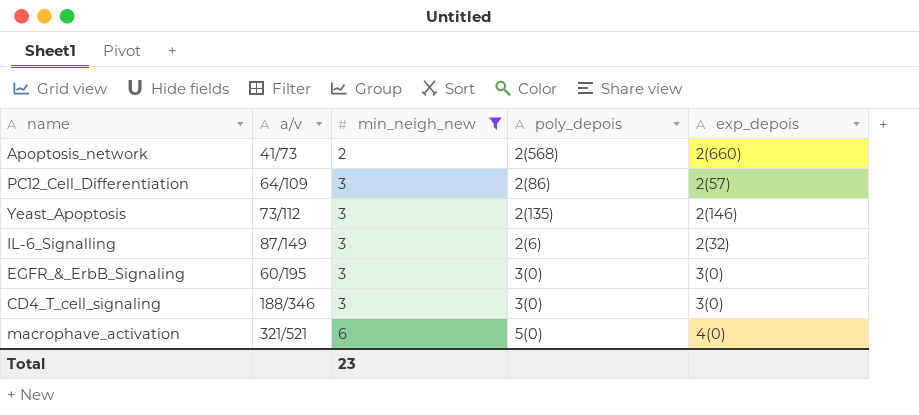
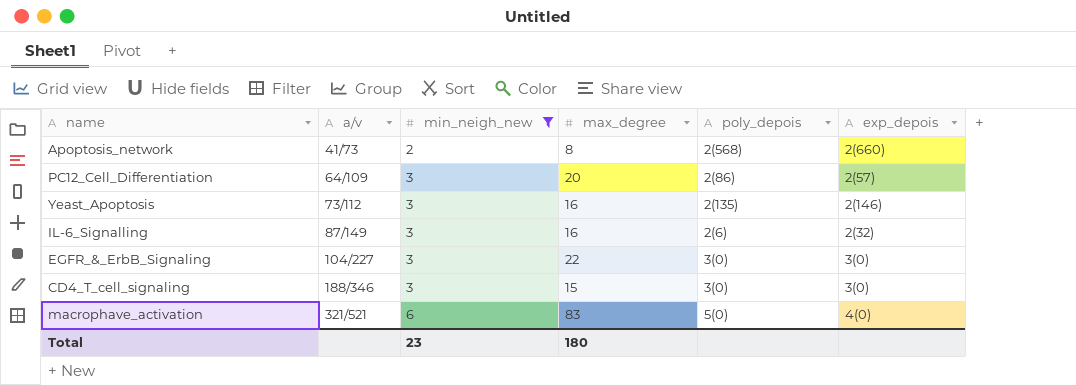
column max_degree | position: none -> 4
EGFR_&_ErbB_Signaling | a/v: 60/195 -> 104/227

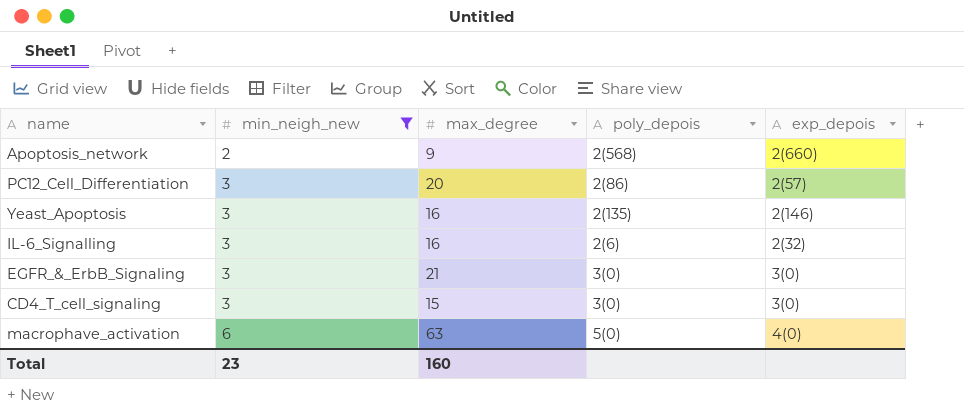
column a/v | position: 2 -> none
Apoptosis_network | max_degree: 8 -> 9
EGFR_&_ErbB_Signaling | max_degree: 22 -> 21
macrophave_activation | max_degree: 83 -> 63
Total | max_degree: 180 -> 160

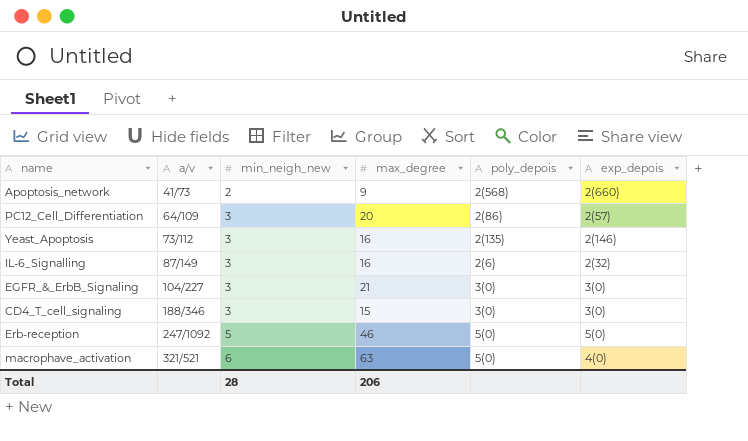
filter: min_neigh_new != 5 -> none
column a/v | position: none -> 2
Total | min_neigh_new: 23 -> 28
Total | max_degree: 160 -> 206

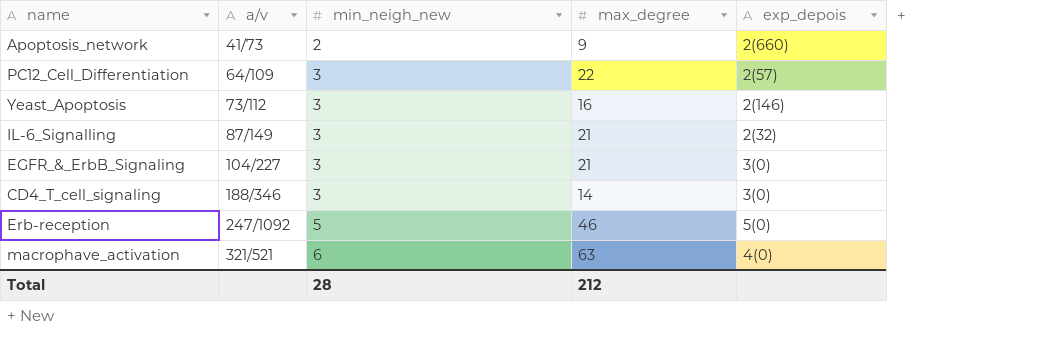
column poly_depois | position: 5 -> none
PC12_Cell_Differentiation | max_degree: 20 -> 22
IL-6_Signalling | max_degree: 16 -> 21
CD4_T_cell_signaling | max_degree: 15 -> 14
Total | max_degree: 206 -> 212

